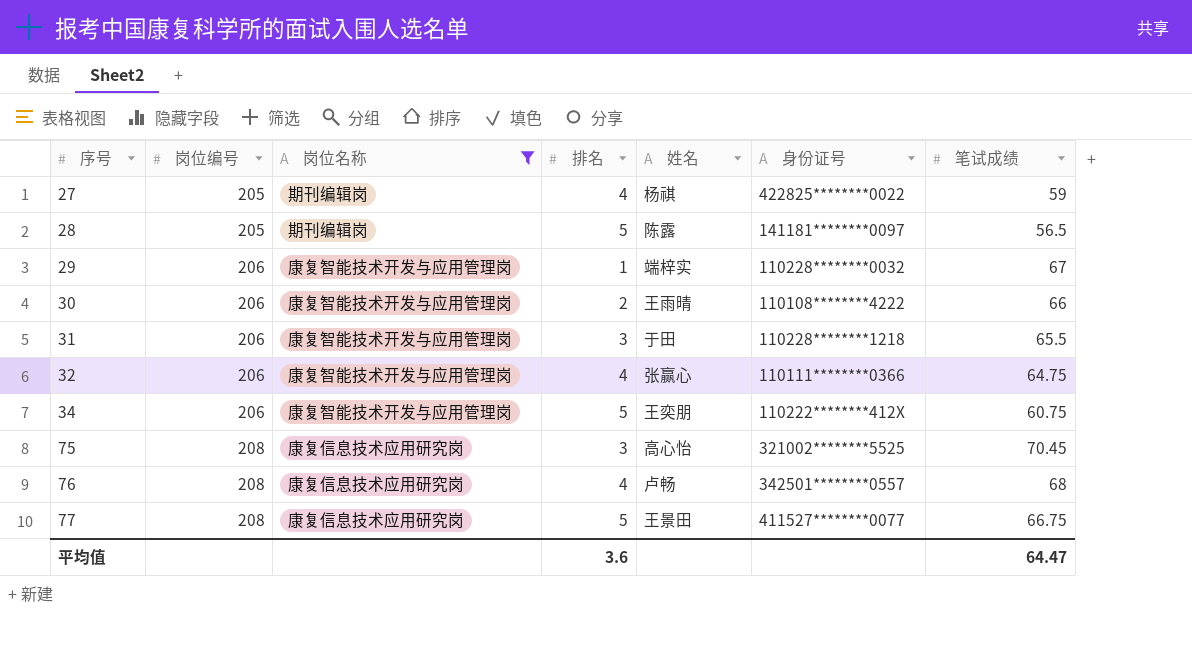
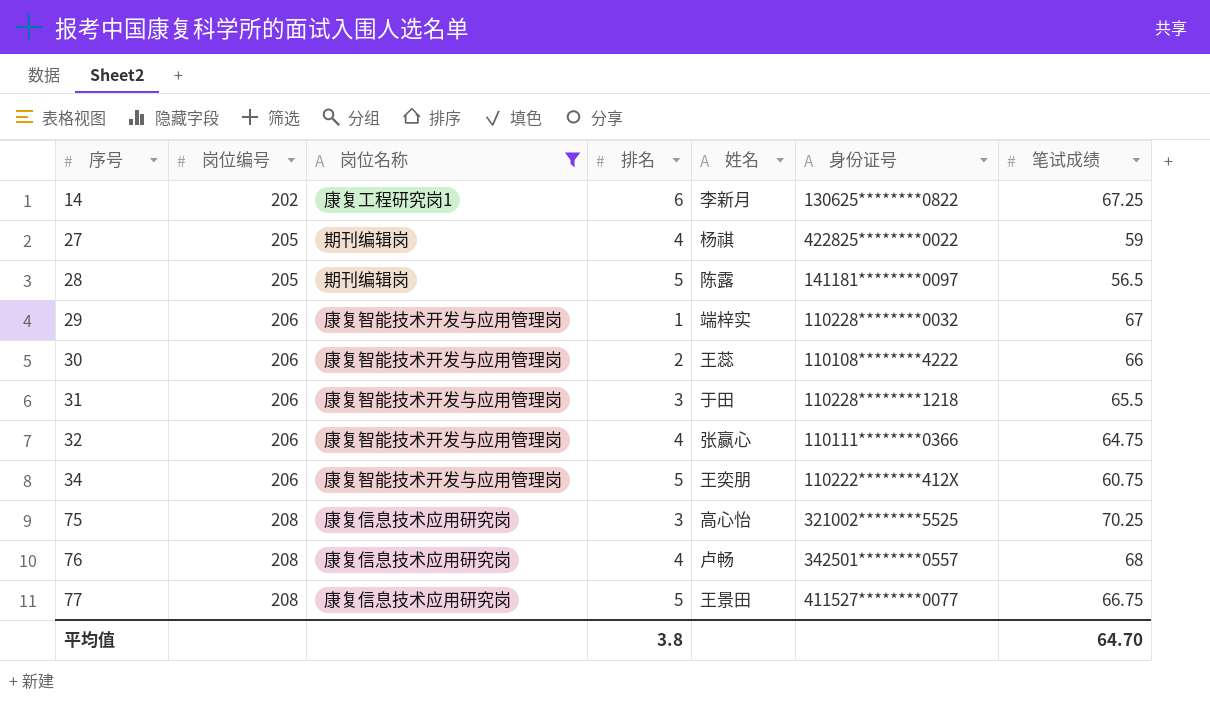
row 14: none -> 202 | 康复工程研究岗1 | 6 | 李新月 | 130625********0822 | 67.25
30 | 姓名: 王雨晴 -> 王蕊
75 | 笔试成绩: 70.45 -> 70.25
平均值 | 排名: 3.6 -> 3.8
平均值 | 笔试成绩: 64.47 -> 64.70

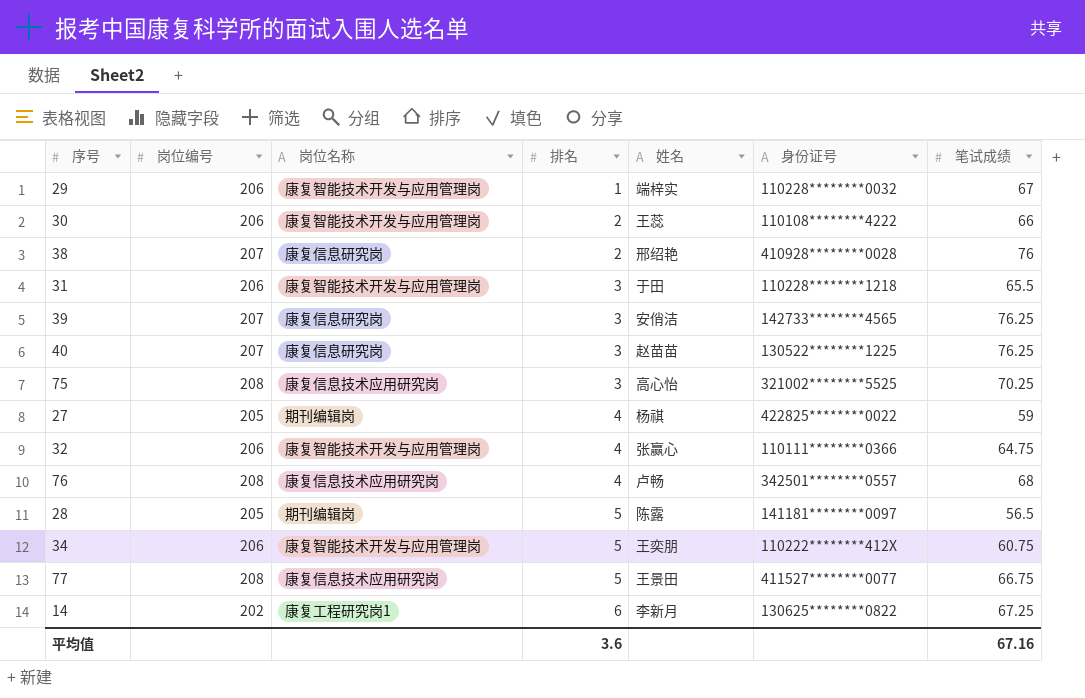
filter: 岗位名称 != 康复信息研究岗 -> none
row order: 序号 ascending -> 排名 ascending
平均值 | 排名: 3.8 -> 3.6
平均值 | 笔试成绩: 64.70 -> 67.16

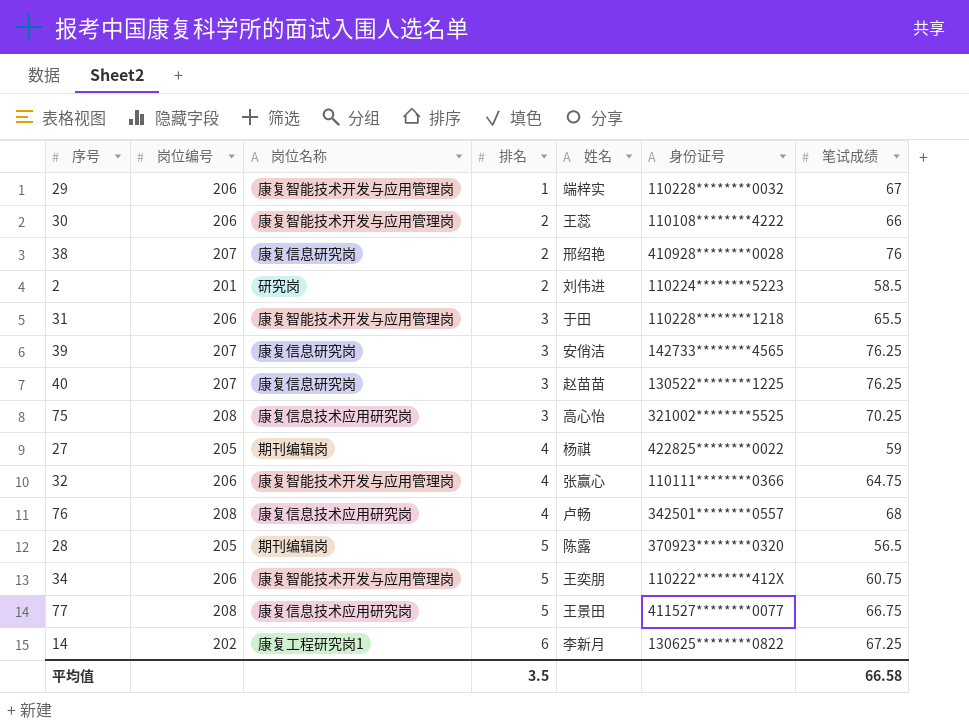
row 2: none -> 201 | 研究岗 | 2 | 刘伟进 | 110224********5223 | 58.5
28 | 身份证号: 141181********0097 -> 370923********0320
平均值 | 排名: 3.6 -> 3.5
平均值 | 笔试成绩: 67.16 -> 66.58

